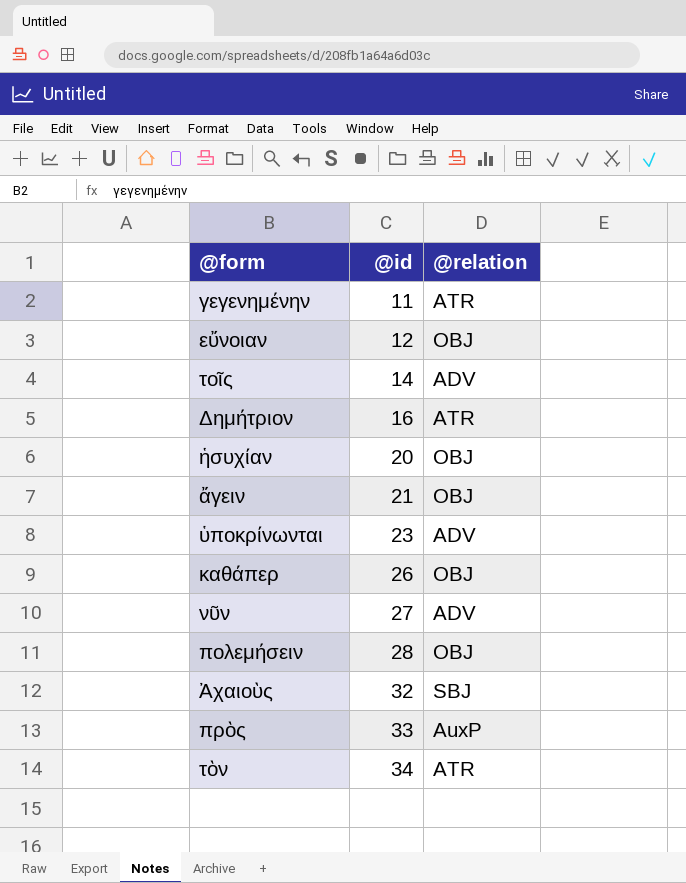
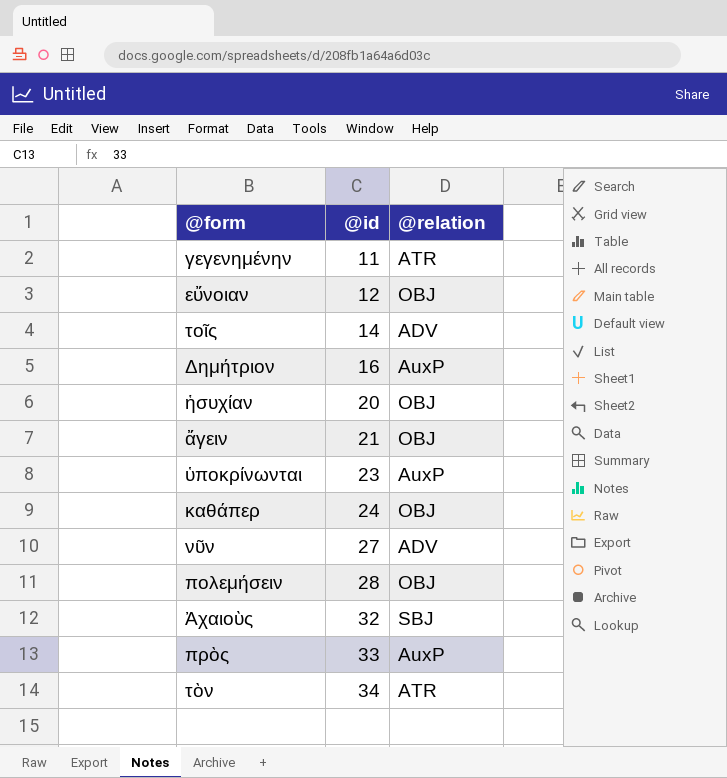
Δημήτριον | @relation: ATR -> AuxP
ὑποκρίνωνται | @relation: ADV -> AuxP
καθάπερ | @id: 26 -> 24

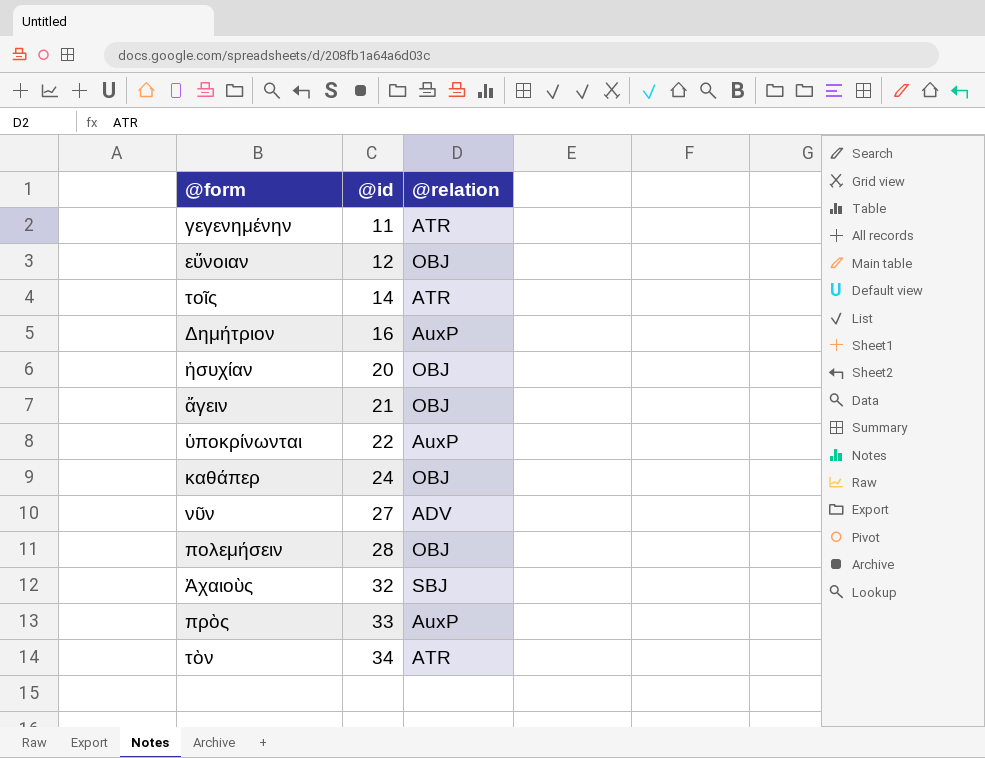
τοῖς | @relation: ADV -> ATR
ὑποκρίνωνται | @id: 23 -> 22

